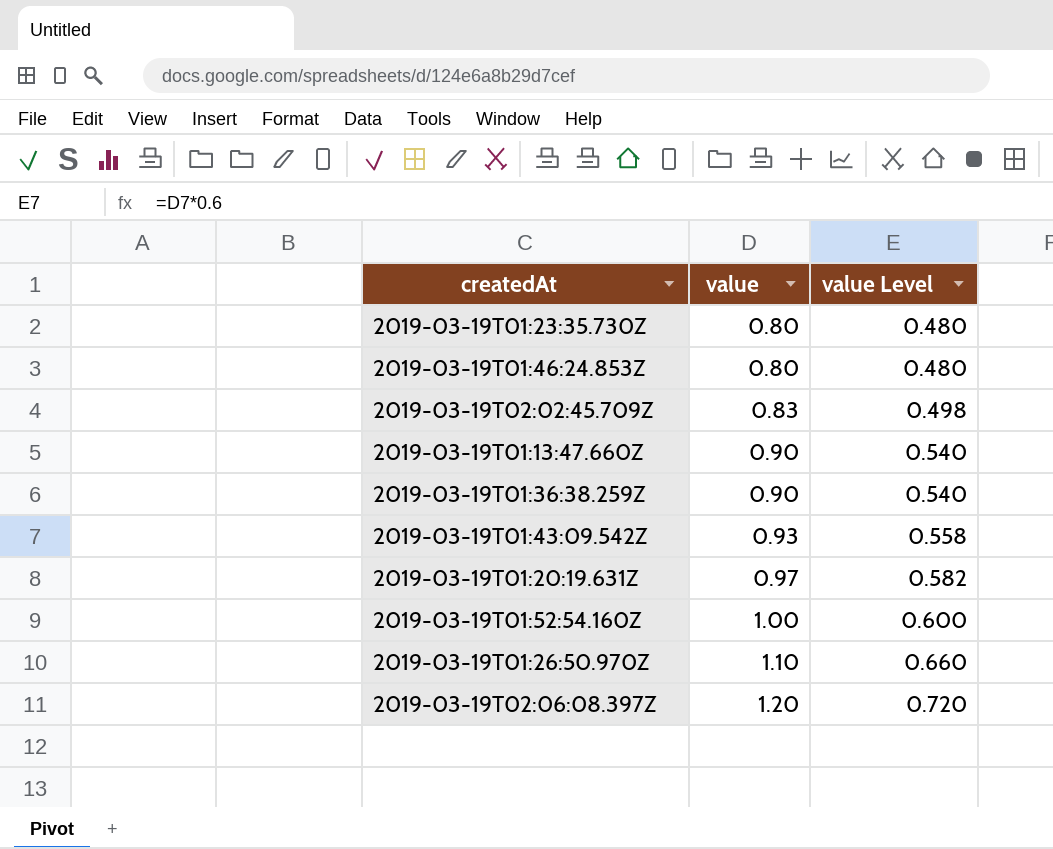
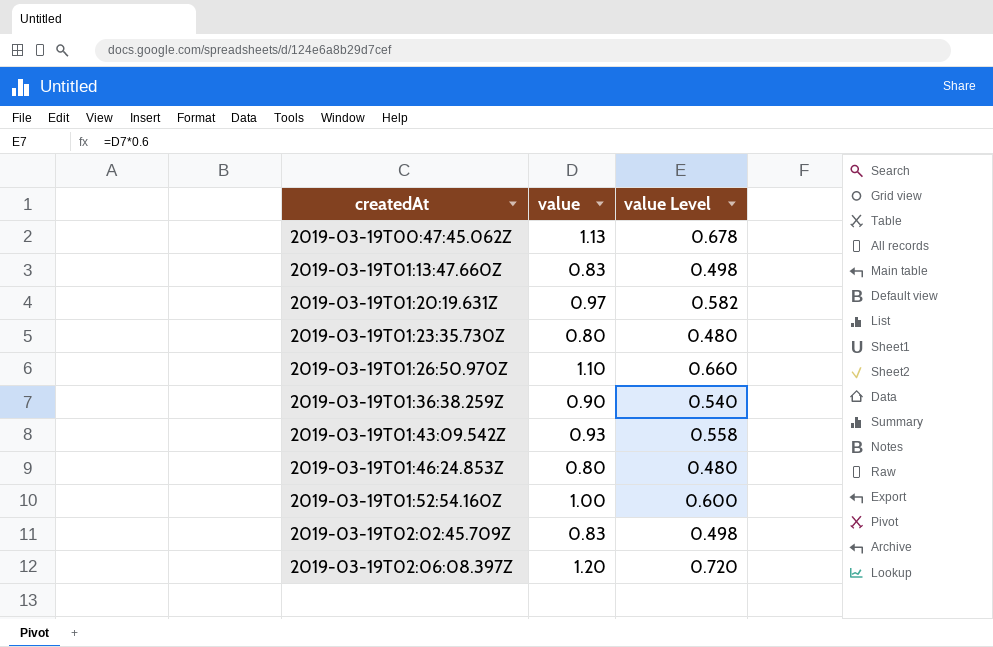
row order: value ascending -> createdAt ascending
row 2019-03-19T00:47:45.062Z: none -> 1.13 | 0.678
2019-03-19T01:13:47.660Z | value: 0.90 -> 0.83
2019-03-19T01:13:47.660Z | value Level: 0.540 -> 0.498

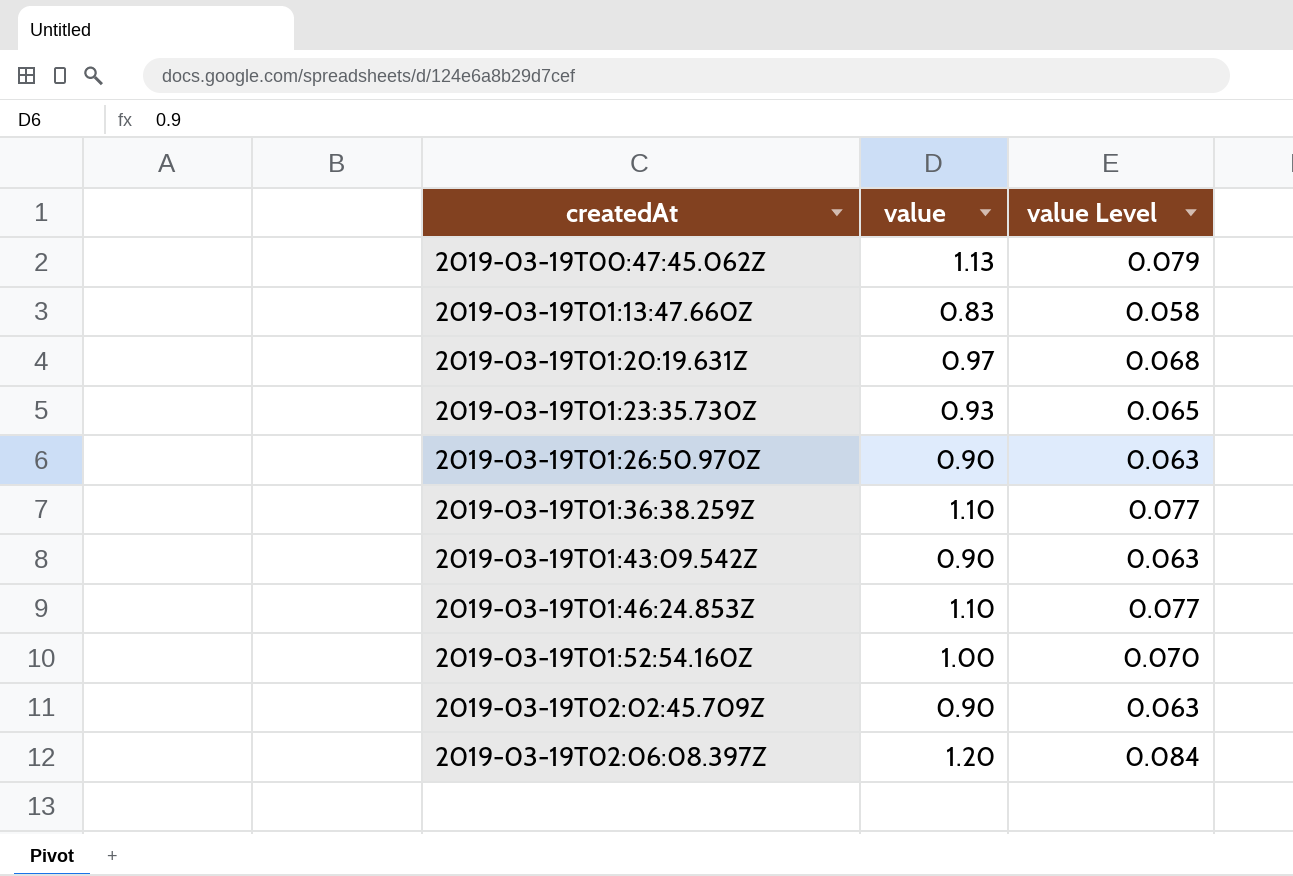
column value Level | formula: [value] * 0.6 -> [value] * 0.07
2019-03-19T01:23:35.730Z | value: 0.80 -> 0.93
2019-03-19T01:26:50.970Z | value: 1.10 -> 0.90
2019-03-19T01:36:38.259Z | value: 0.90 -> 1.10
2019-03-19T01:43:09.542Z | value: 0.93 -> 0.90
2019-03-19T01:46:24.853Z | value: 0.80 -> 1.10
2019-03-19T02:02:45.709Z | value: 0.83 -> 0.90

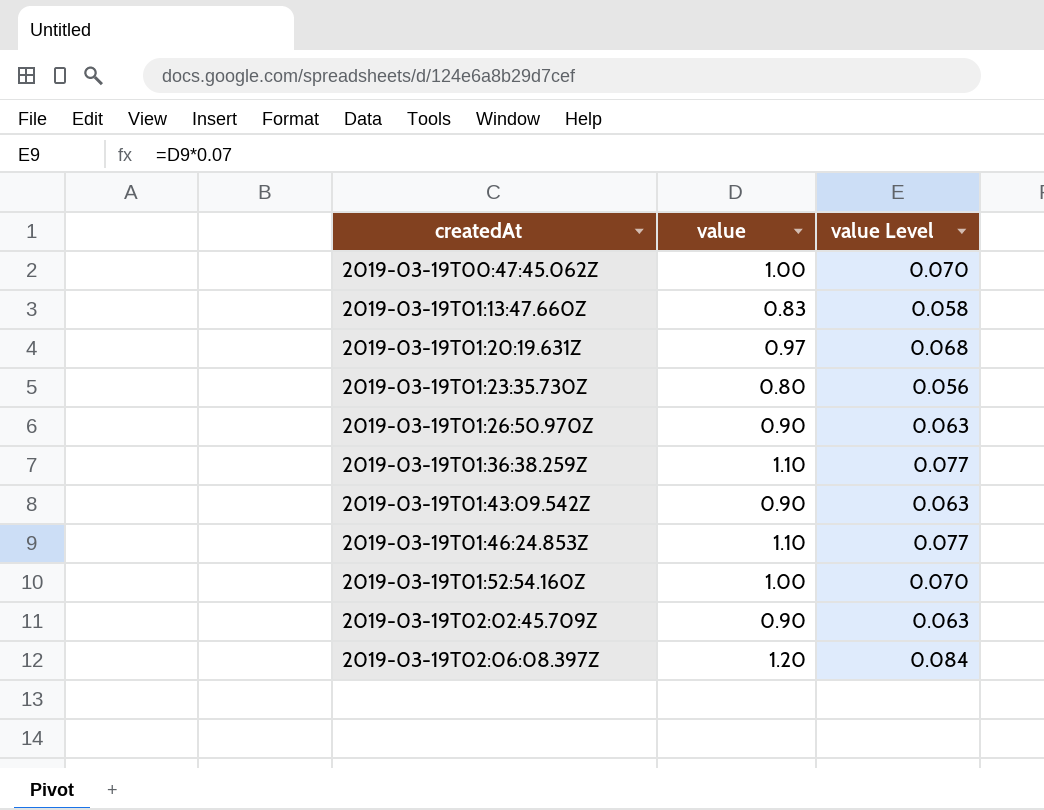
2019-03-19T00:47:45.062Z | value: 1.13 -> 1.00
2019-03-19T00:47:45.062Z | value Level: 0.079 -> 0.070
2019-03-19T01:23:35.730Z | value: 0.93 -> 0.80
2019-03-19T01:23:35.730Z | value Level: 0.065 -> 0.056

